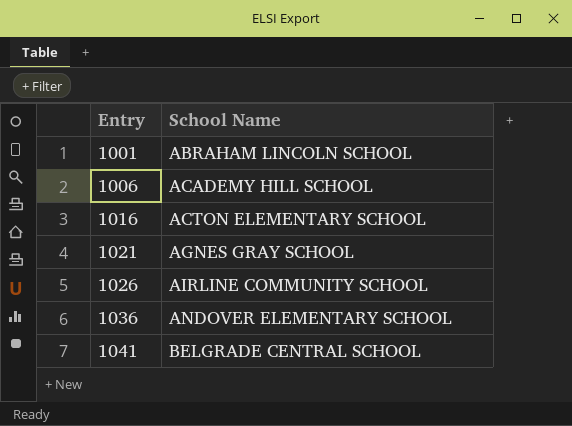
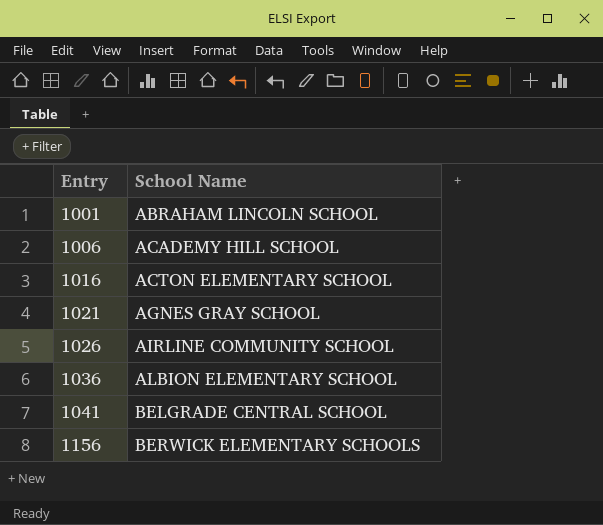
1036 | School Name: ANDOVER ELEMENTARY SCHOOL -> ALBION ELEMENTARY SCHOOL
row 1156: none -> BERWICK ELEMENTARY SCHOOLS

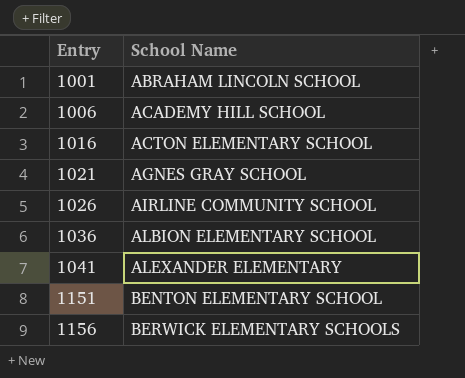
1041 | School Name: BELGRADE CENTRAL SCHOOL -> ALEXANDER ELEMENTARY
row 1151: none -> BENTON ELEMENTARY SCHOOL

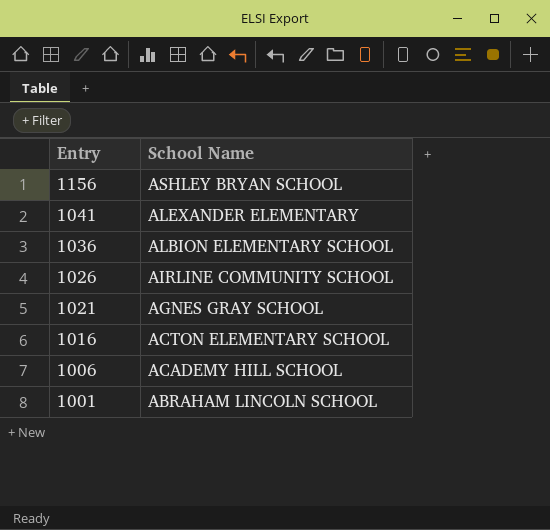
row order: Entry ascending -> Entry descending
row 1151: BENTON ELEMENTARY SCHOOL -> none
1156 | School Name: BERWICK ELEMENTARY SCHOOLS -> ASHLEY BRYAN SCHOOL

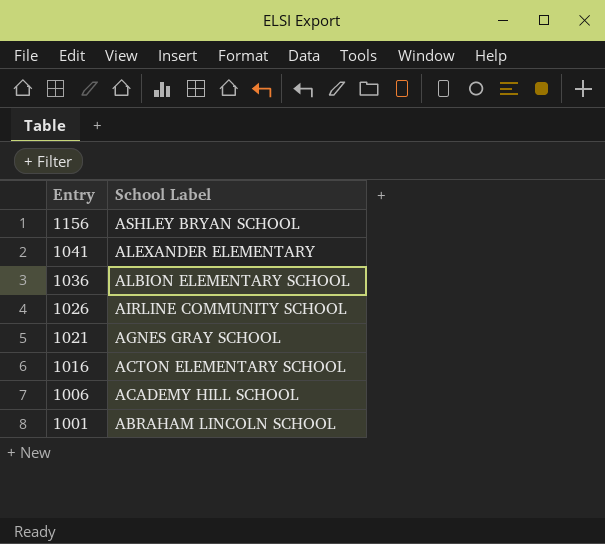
column name: School Name -> School Label

